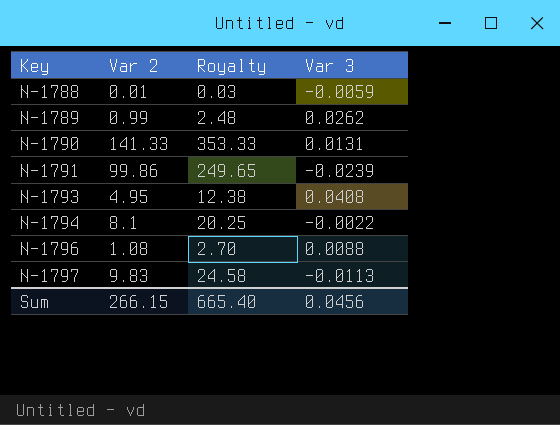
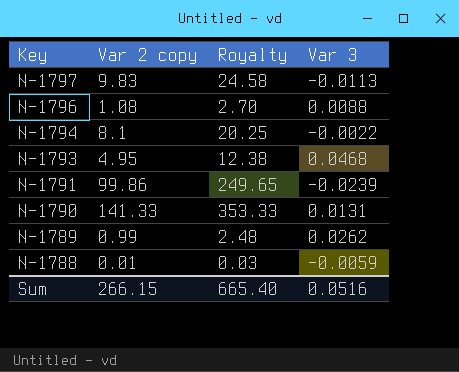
row order: Key ascending -> Key descending
column name: Var 2 -> Var 2 copy
N-1793 | Var 3: 0.0408 -> 0.0468
Sum | Var 3: 0.0456 -> 0.0516

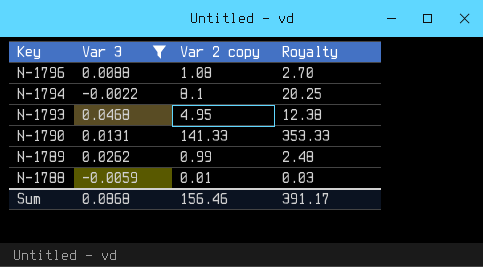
filter: none -> Var 3 >= -0.0059
column Var 3 | position: 4 -> 2
Sum | Var 3: 0.0516 -> 0.0868
Sum | Var 2 copy: 266.15 -> 156.46
Sum | Royalty: 665.40 -> 391.17

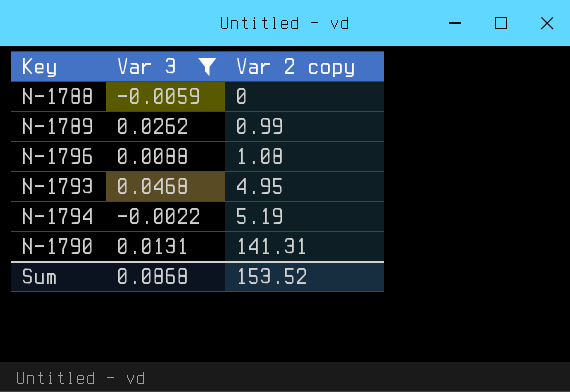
row order: Key descending -> Var 2 copy ascending
column Royalty | formula: [Var 2 copy] * 2.5 -> none
N-1788 | Var 2 copy: 0.01 -> 0
N-1794 | Var 2 copy: 8.1 -> 5.19
N-1790 | Var 2 copy: 141.33 -> 141.31
Sum | Var 2 copy: 156.46 -> 153.52

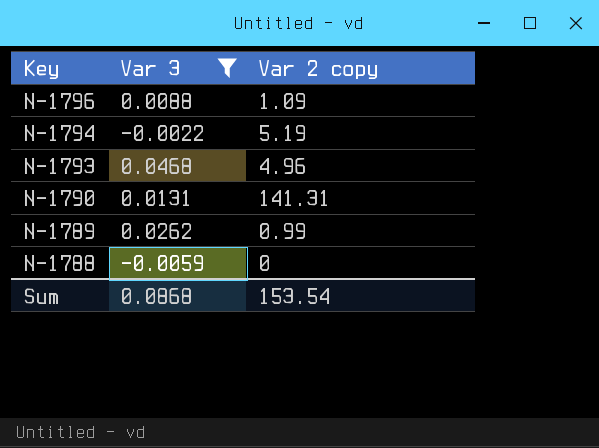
row order: Var 2 copy ascending -> Key descending
N-1796 | Var 2 copy: 1.08 -> 1.09
N-1793 | Var 2 copy: 4.95 -> 4.96
Sum | Var 2 copy: 153.52 -> 153.54

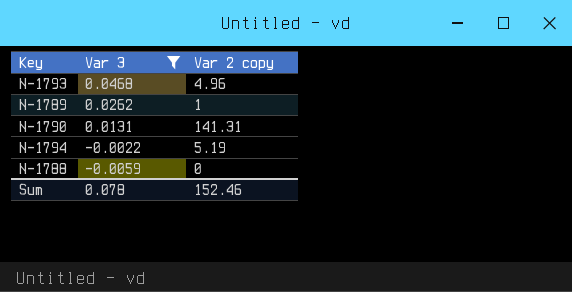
row order: Key descending -> Var 3 descending
row N-1796: 0.0088 | 1.09 -> none
N-1789 | Var 2 copy: 0.99 -> 1
Sum | Var 3: 0.0868 -> 0.078
Sum | Var 2 copy: 153.54 -> 152.46

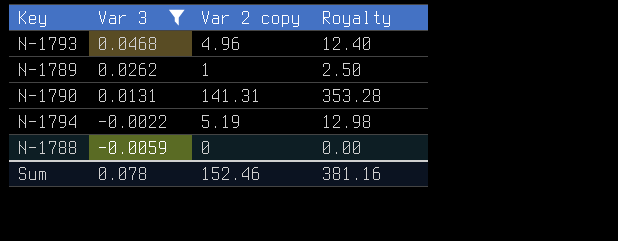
column Royalty | formula: none -> [Var 2 copy] * 2.5

